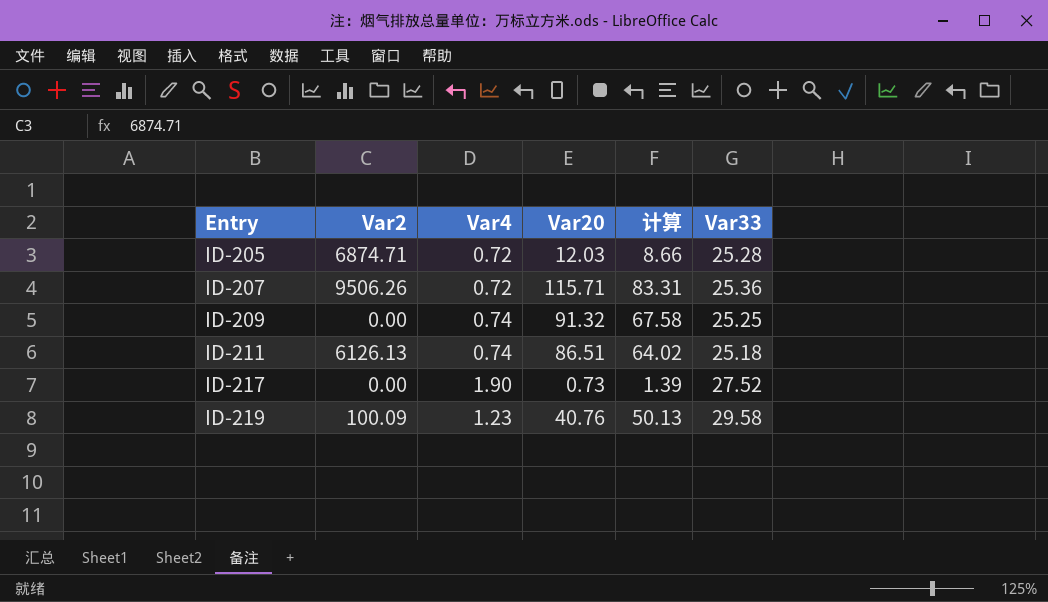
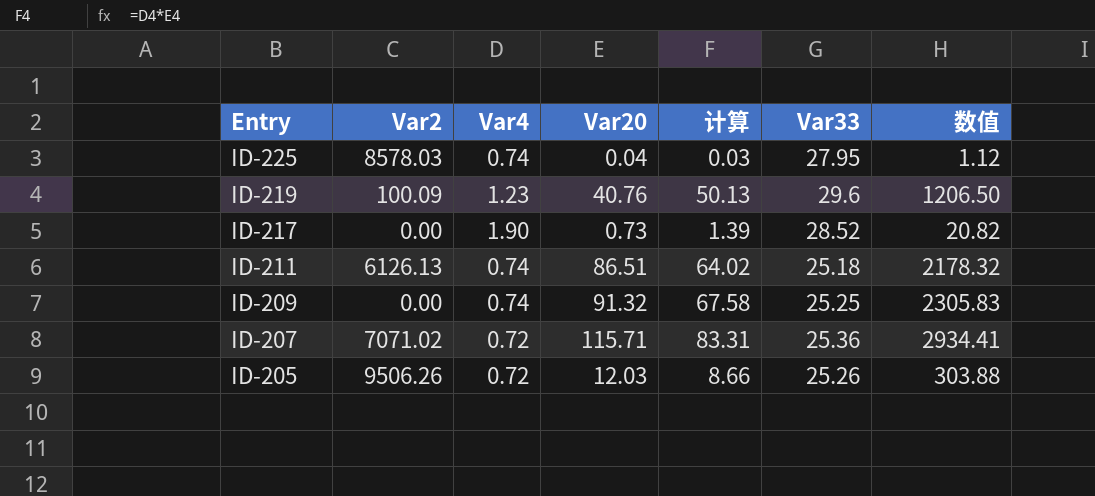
row order: Entry ascending -> Entry descending
column 数值 | formula: none -> [Var20] * [Var33]
row ID-225: none -> 8578.03 | 0.74 | 0.04 | 0.03 | 27.95 | 1.12
ID-219 | Var33: 29.58 -> 29.6
ID-217 | Var33: 27.52 -> 28.52
ID-207 | Var2: 9506.26 -> 7071.02
ID-205 | Var2: 6874.71 -> 9506.26
ID-205 | Var33: 25.28 -> 25.26

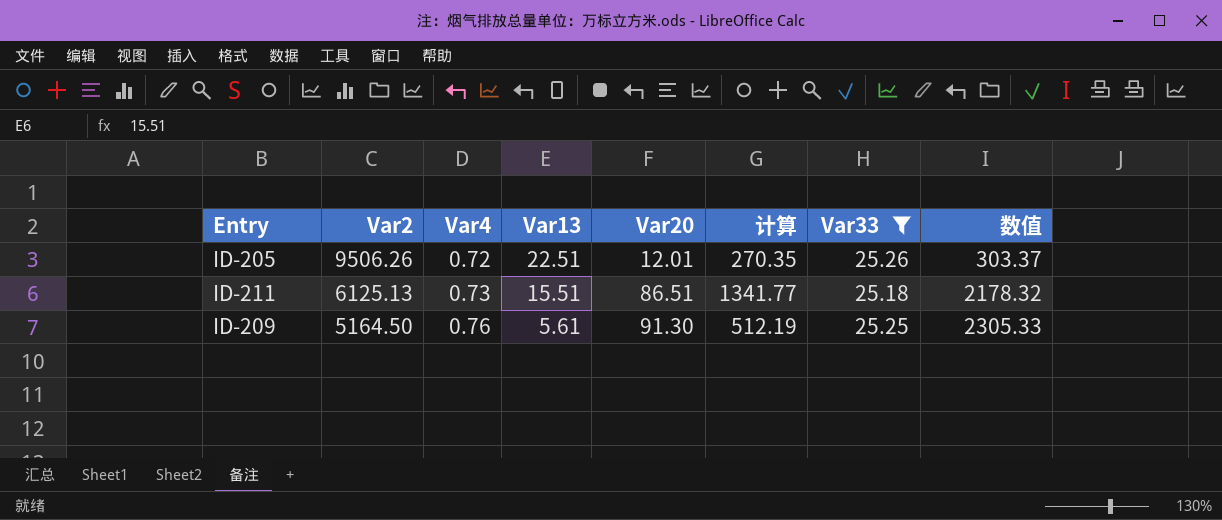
filter: none -> Var33 <= 25.26
row order: Entry descending -> Var2 descending
column Var13 | position: none -> 4
column 计算 | formula: [Var4] * [Var20] -> [Var13] * [Var20]
ID-205 | Var20: 12.03 -> 12.01
ID-205 | 数值: 303.88 -> 303.37
ID-211 | Var2: 6126.13 -> 6125.13
ID-211 | Var4: 0.74 -> 0.73
ID-209 | Var2: 0.00 -> 5164.50
ID-209 | Var4: 0.74 -> 0.76
ID-209 | Var20: 91.32 -> 91.30
ID-209 | 数值: 2305.83 -> 2305.33

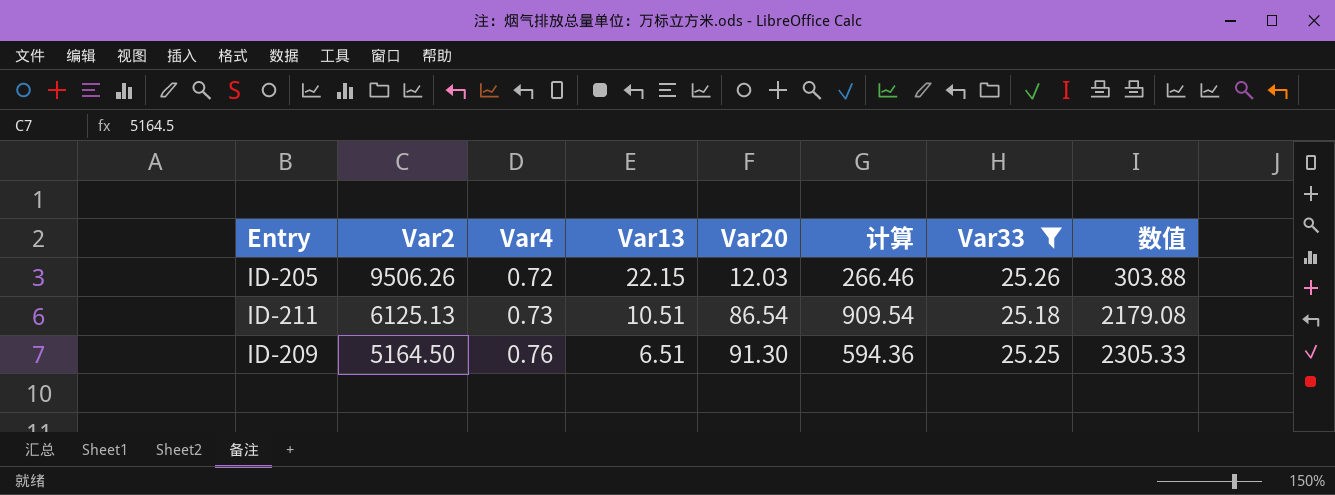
ID-205 | Var13: 22.51 -> 22.15
ID-205 | Var20: 12.01 -> 12.03
ID-205 | 计算: 270.35 -> 266.46
ID-205 | 数值: 303.37 -> 303.88
ID-211 | Var13: 15.51 -> 10.51
ID-211 | Var20: 86.51 -> 86.54
ID-211 | 计算: 1341.77 -> 909.54
ID-211 | 数值: 2178.32 -> 2179.08
ID-209 | Var13: 5.61 -> 6.51
ID-209 | 计算: 512.19 -> 594.36

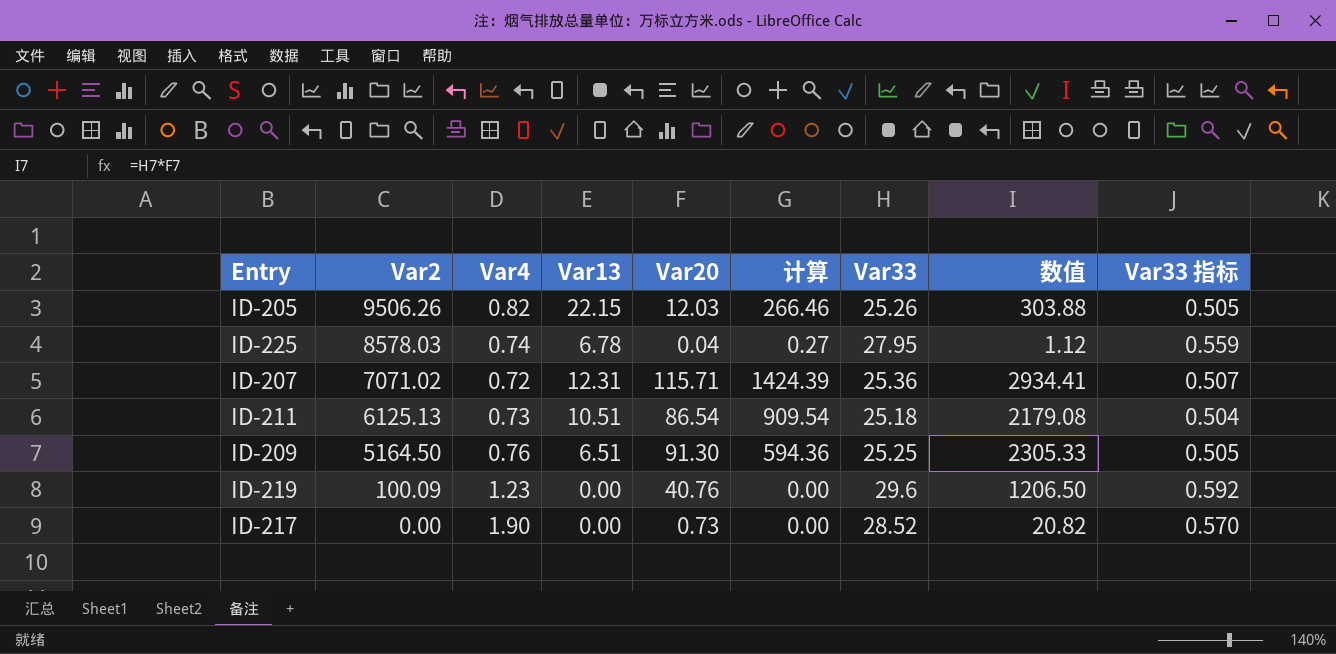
filter: Var33 <= 25.26 -> none
column Var33 指标 | formula: none -> [Var33] * 0.02
ID-205 | Var4: 0.72 -> 0.82

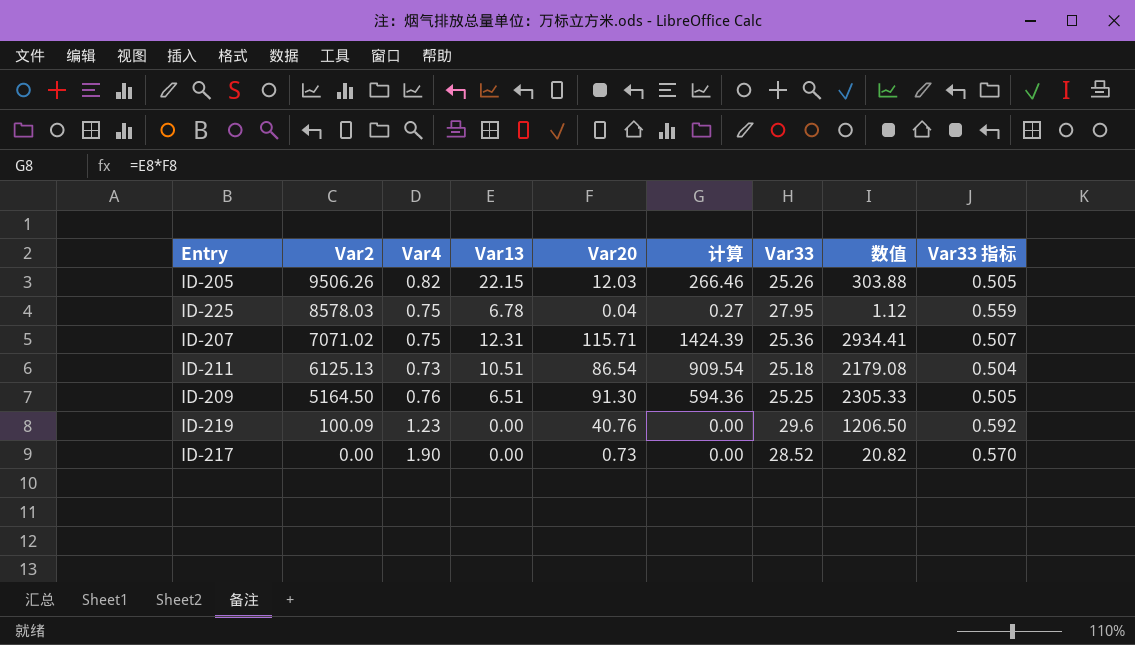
ID-225 | Var4: 0.74 -> 0.75
ID-207 | Var4: 0.72 -> 0.75

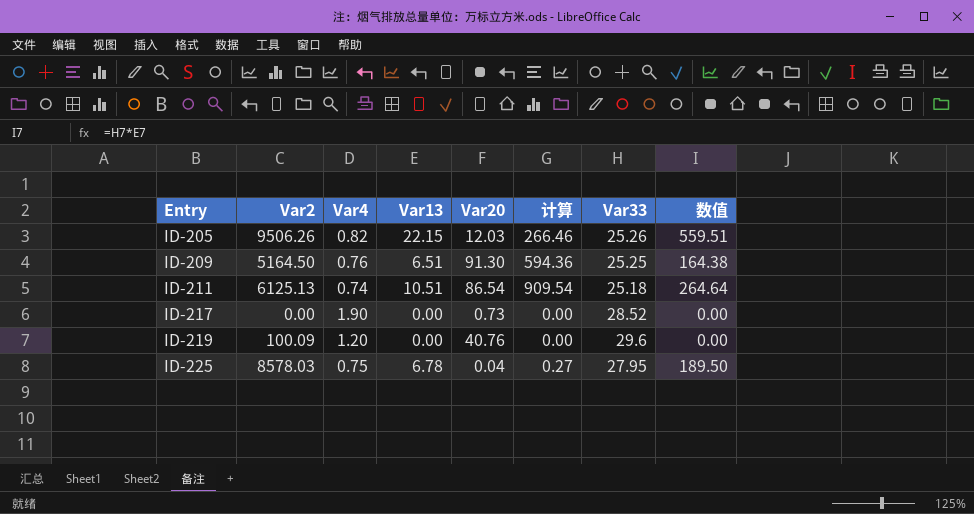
row order: Var2 descending -> Entry ascending
column Var33 指标 | formula: [Var33] * 0.02 -> none
column 数值 | formula: [Var20] * [Var33] -> [Var13] * [Var33]
row ID-207: 7071.02 | 0.75 | 12.31 | 115.71 | 1424.39 | 25.36 | 2934.41 | 0.507 -> none
ID-211 | Var4: 0.73 -> 0.74
ID-219 | Var4: 1.23 -> 1.20

